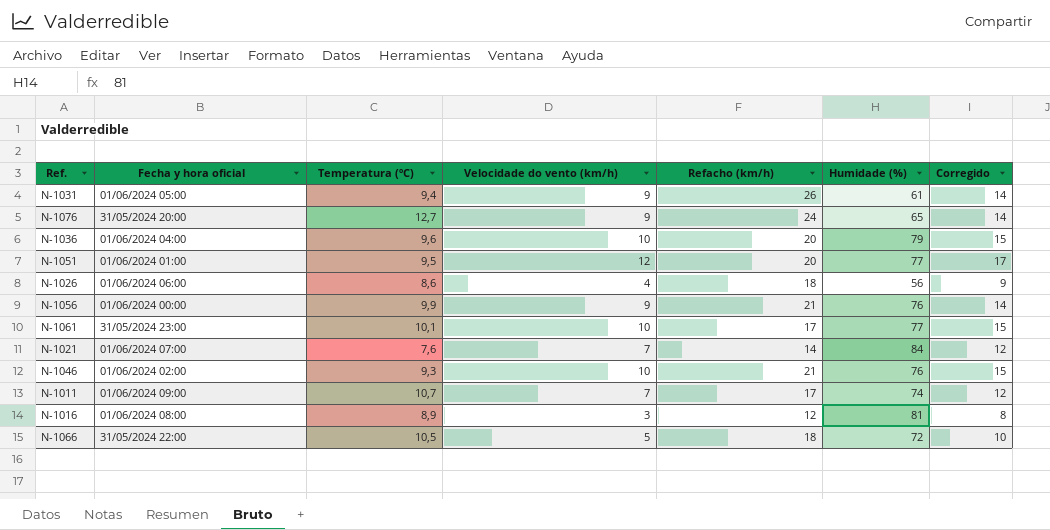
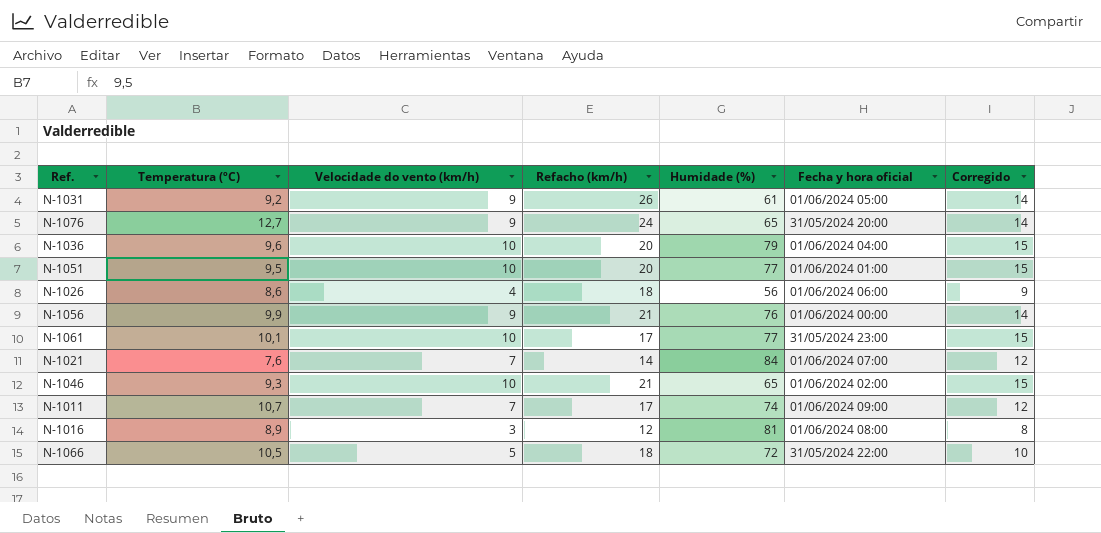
column Fecha y hora oficial | position: 2 -> 6
N-1031 | Temperatura (ºC): 9,4 -> 9,2
N-1051 | Velocidade do vento (km/h): 12 -> 10
N-1051 | Corregido: 17 -> 15
N-1046 | Humidade (%): 76 -> 65

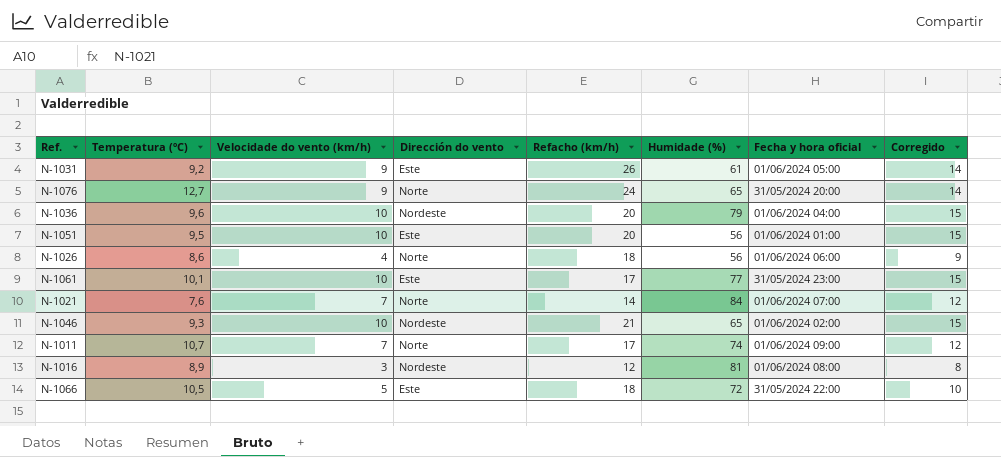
column Dirección do vento | position: none -> 4
row N-1056: 9,9 | 9 | 21 | 76 | 01/06/2024 00:00 | 14 -> none
N-1051 | Humidade (%): 77 -> 56

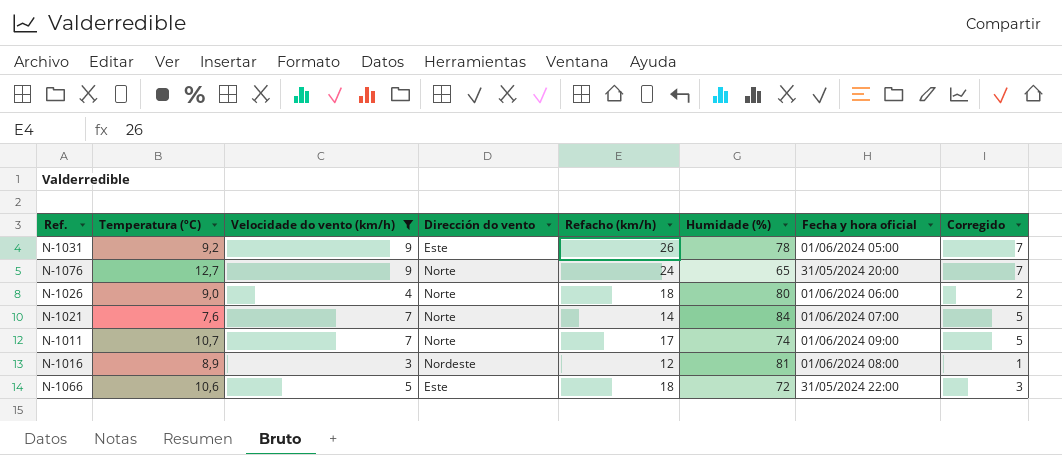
filter: none -> Velocidade do vento (km/h) != 10
column Corregido | formula: [Velocidade do vento (km/h)] + 5 -> [Velocidade do vento (km/h)] - 2
N-1031 | Humidade (%): 61 -> 78
N-1026 | Temperatura (ºC): 8,6 -> 9,0
N-1026 | Humidade (%): 56 -> 80
N-1066 | Temperatura (ºC): 10,5 -> 10,6

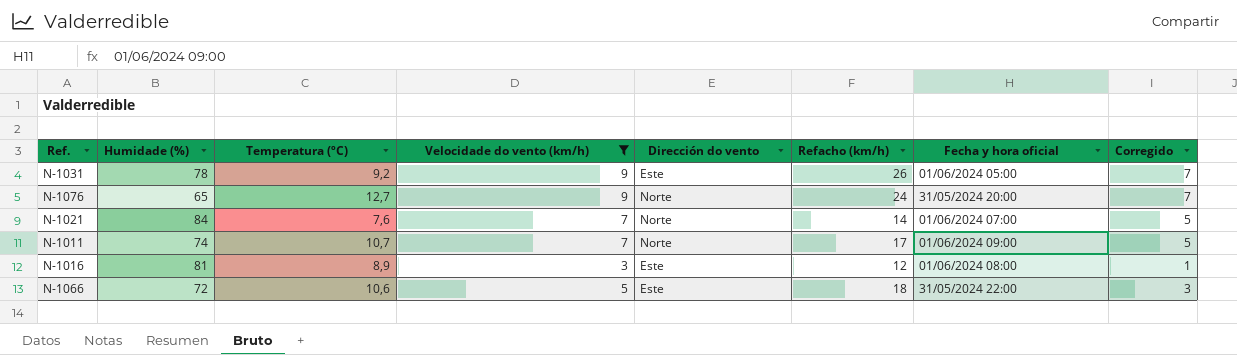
column Humidade (%) | position: 6 -> 2
row N-1026: 9,0 | 4 | Norte | 18 | 80 | 01/06/2024 06:00 | 2 -> none
N-1016 | Dirección do vento: Nordeste -> Este

